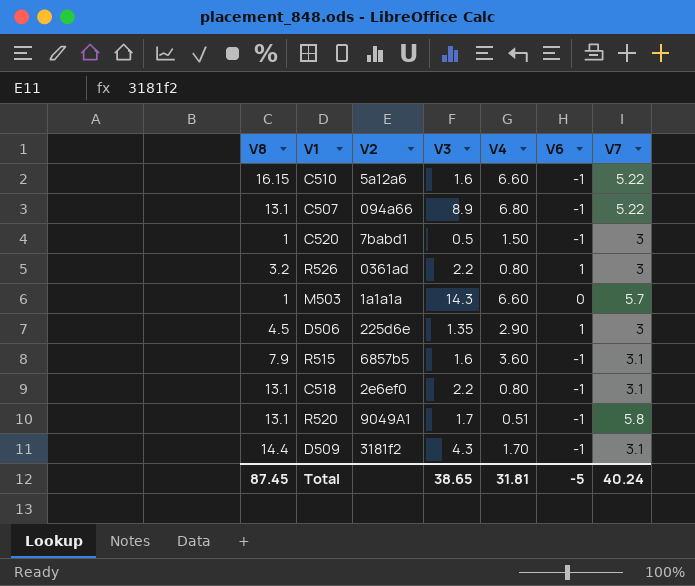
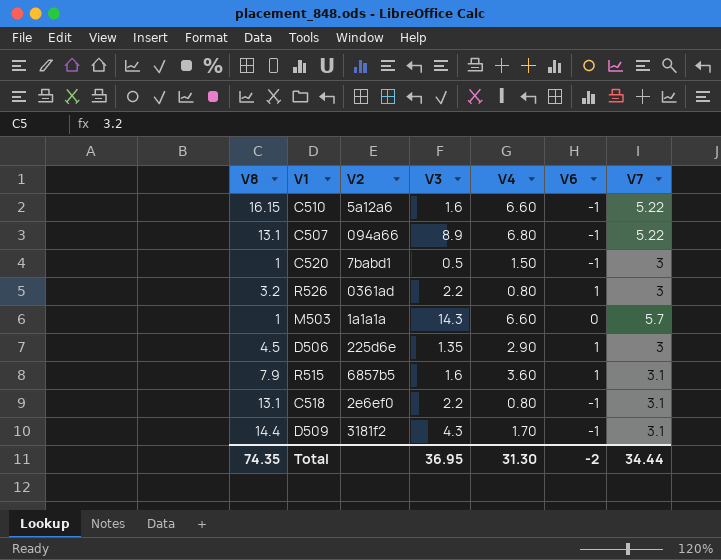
row R520: 13.1 | 9049A1 | 1.7 | 0.51 | -1 | 5.8 -> none
R515 | V6: -1 -> 1
Total | V8: 87.45 -> 74.35
Total | V3: 38.65 -> 36.95
Total | V4: 31.81 -> 31.30
Total | V6: -5 -> -2
Total | V7: 40.24 -> 34.44

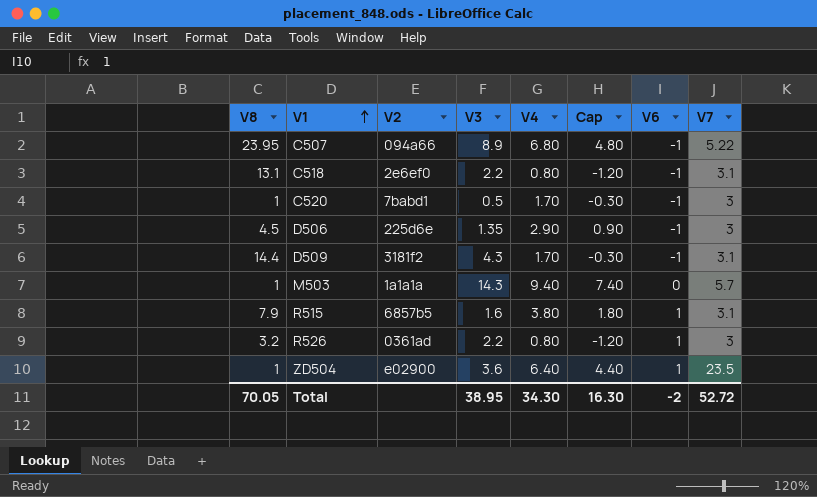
row order: none -> V1 ascending
column Cap | formula: none -> [V4] - 2
row C510: 16.15 | 5a12a6 | 1.6 | 6.60 | -1 | 5.22 -> none
C507 | V8: 13.1 -> 23.95
C520 | V4: 1.50 -> 1.70
D506 | V6: 1 -> -1
M503 | V4: 6.60 -> 9.40
R515 | V4: 3.60 -> 3.80
row ZD504: none -> 1 | e02900 | 3.6 | 6.40 | 4.40 | 1 | 23.5
Total | V8: 74.35 -> 70.05
Total | V3: 36.95 -> 38.95
Total | V4: 31.30 -> 34.30
Total | V7: 34.44 -> 52.72

